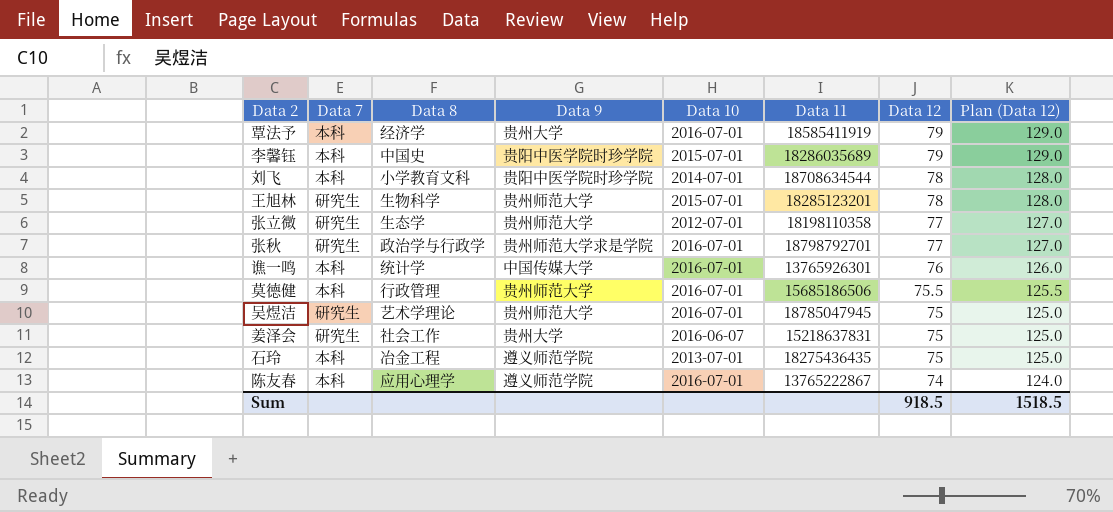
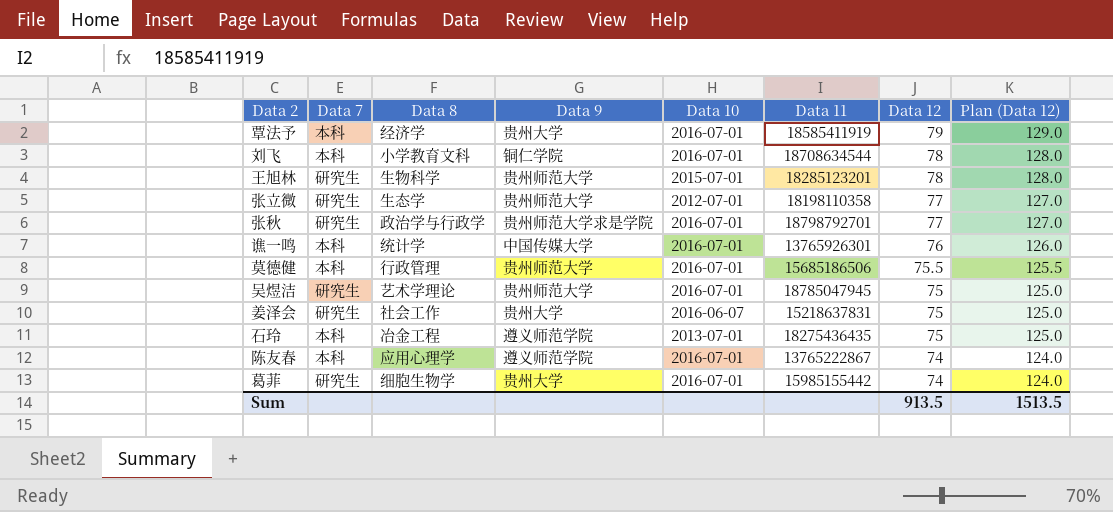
row 李馨钰: 本科 | 中国史 | 贵阳中医学院时珍学院 | 2015-07-01 | 18286035689 | 79 | 129.0 -> none
刘飞 | Data 9: 贵阳中医学院时珍学院 -> 铜仁学院
刘飞 | Data 10: 2014-07-01 -> 2016-07-01
row 葛菲: none -> 研究生 | 细胞生物学 | 贵州大学 | 2016-07-01 | 15985155442 | 74 | 124.0
Sum | Data 12: 918.5 -> 913.5
Sum | Plan (Data 12): 1518.5 -> 1513.5

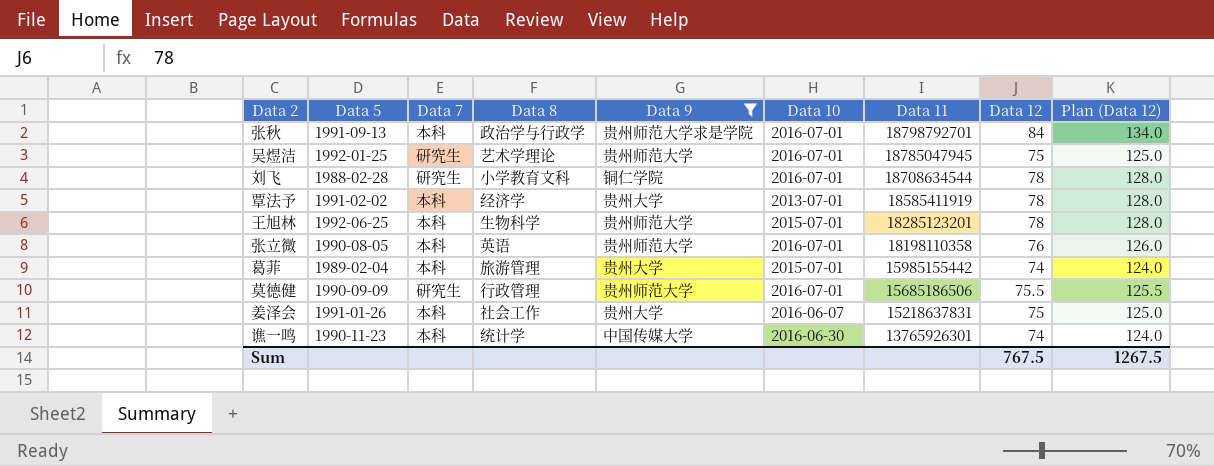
filter: none -> Data 9 != 遵义师范学院
row order: Data 12 descending -> Data 11 descending
column Data 5 | position: none -> 2
张秋 | Data 7: 研究生 -> 本科
张秋 | Data 12: 77 -> 84
张秋 | Plan (Data 12): 127.0 -> 134.0
刘飞 | Data 7: 本科 -> 研究生
覃法予 | Data 10: 2016-07-01 -> 2013-07-01
覃法予 | Data 12: 79 -> 78
覃法予 | Plan (Data 12): 129.0 -> 128.0
王旭林 | Data 7: 研究生 -> 本科
张立微 | Data 7: 研究生 -> 本科
张立微 | Data 8: 生态学 -> 英语
张立微 | Data 10: 2012-07-01 -> 2016-07-01
张立微 | Data 12: 77 -> 76
张立微 | Plan (Data 12): 127.0 -> 126.0
葛菲 | Data 7: 研究生 -> 本科
葛菲 | Data 8: 细胞生物学 -> 旅游管理
葛菲 | Data 10: 2016-07-01 -> 2015-07-01
莫德健 | Data 7: 本科 -> 研究生
姜泽会 | Data 7: 研究生 -> 本科
谯一鸣 | Data 10: 2016-07-01 -> 2016-06-30
谯一鸣 | Data 12: 76 -> 74
谯一鸣 | Plan (Data 12): 126.0 -> 124.0
Sum | Data 12: 913.5 -> 767.5
Sum | Plan (Data 12): 1513.5 -> 1267.5

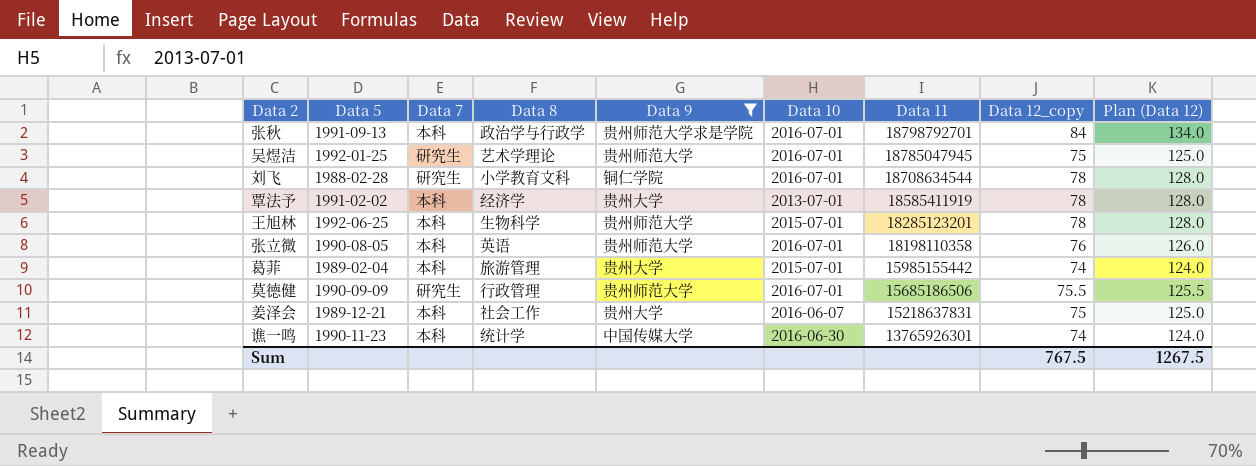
column name: Data 12 -> Data 12_copy
姜泽会 | Data 5: 1991-01-26 -> 1989-12-21

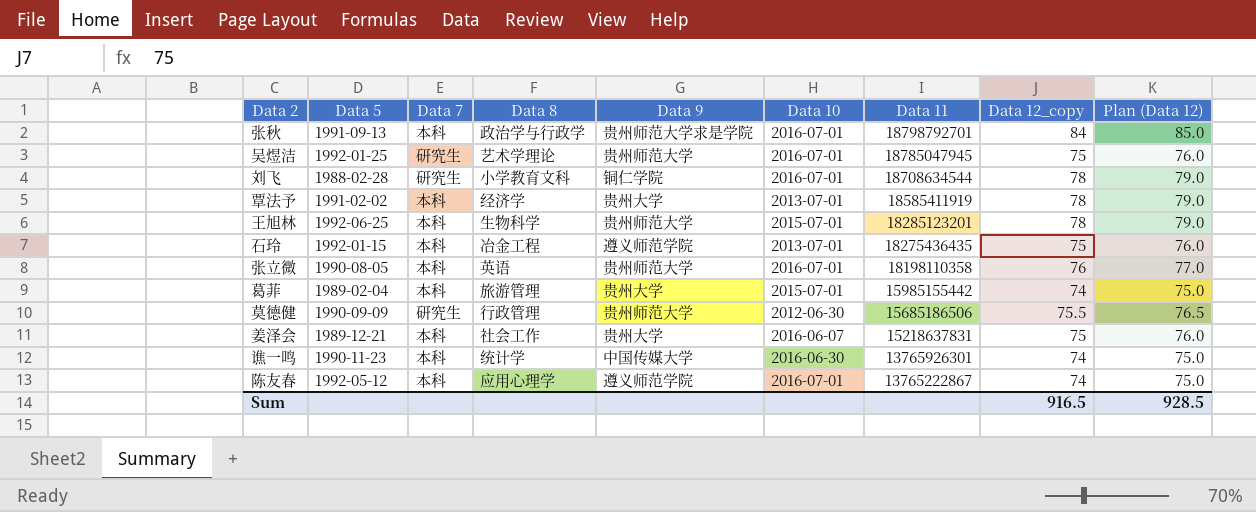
filter: Data 9 != 遵义师范学院 -> none
column Plan (Data 12) | formula: [Data 12_copy] + 50 -> [Data 12_copy] + 1
莫德健 | Data 10: 2016-07-01 -> 2012-06-30
Sum | Data 12_copy: 767.5 -> 916.5
Sum | Plan (Data 12): 1267.5 -> 928.5

